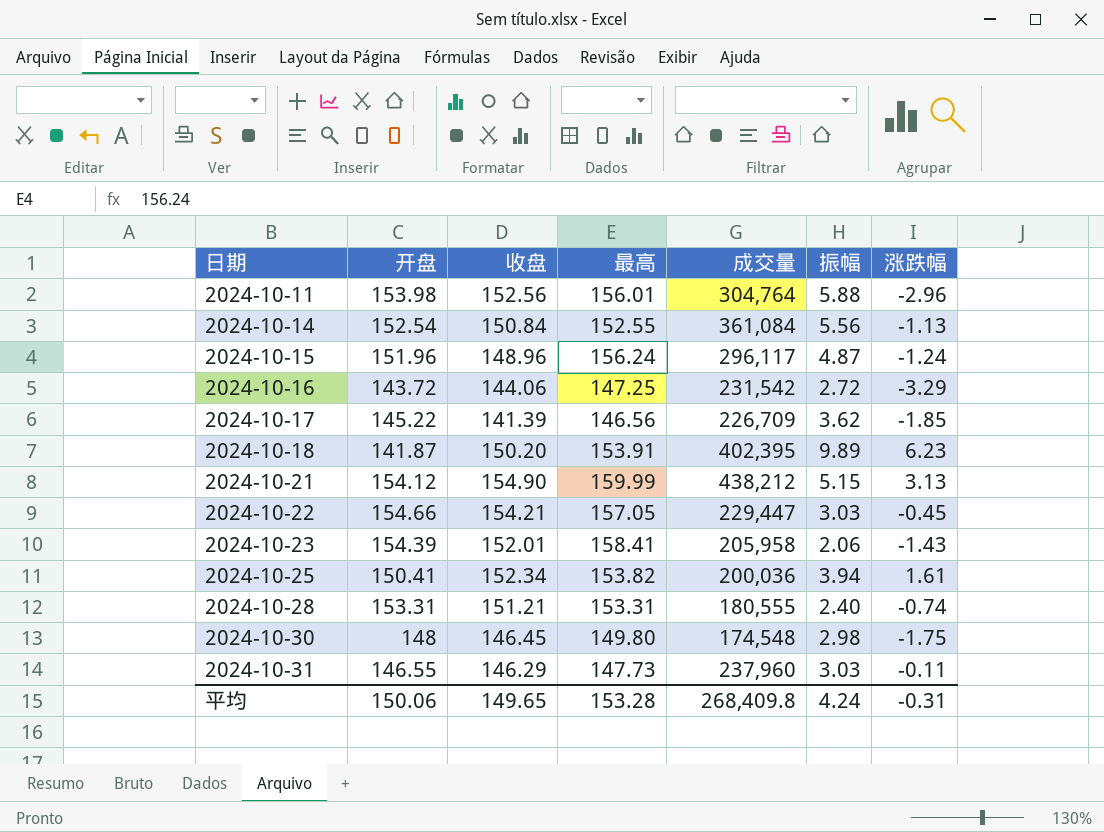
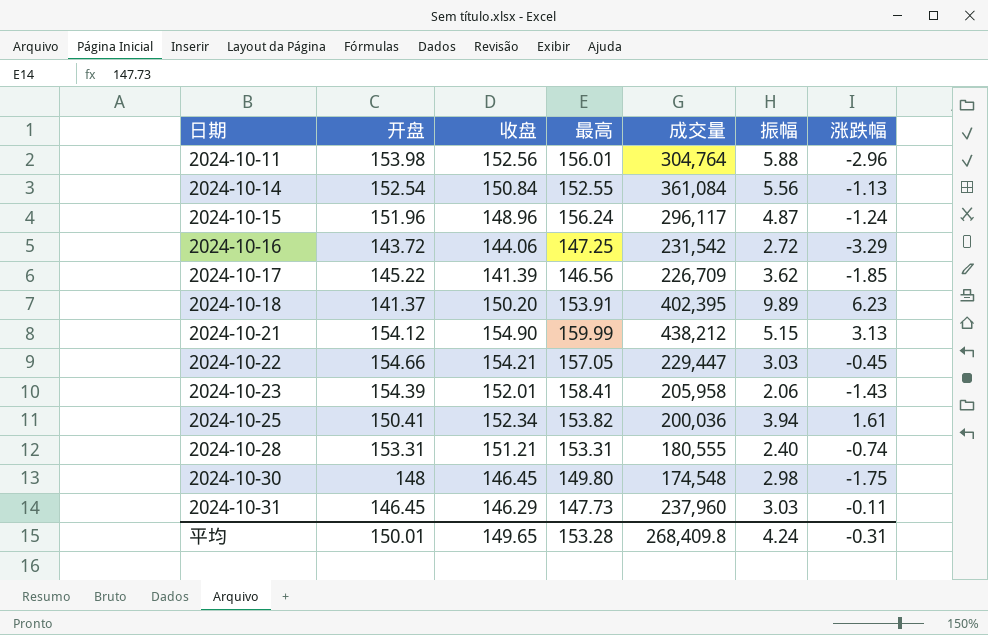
2024-10-18 | 开盘: 141.87 -> 141.37
2024-10-31 | 开盘: 146.55 -> 146.45
平均 | 开盘: 150.06 -> 150.01

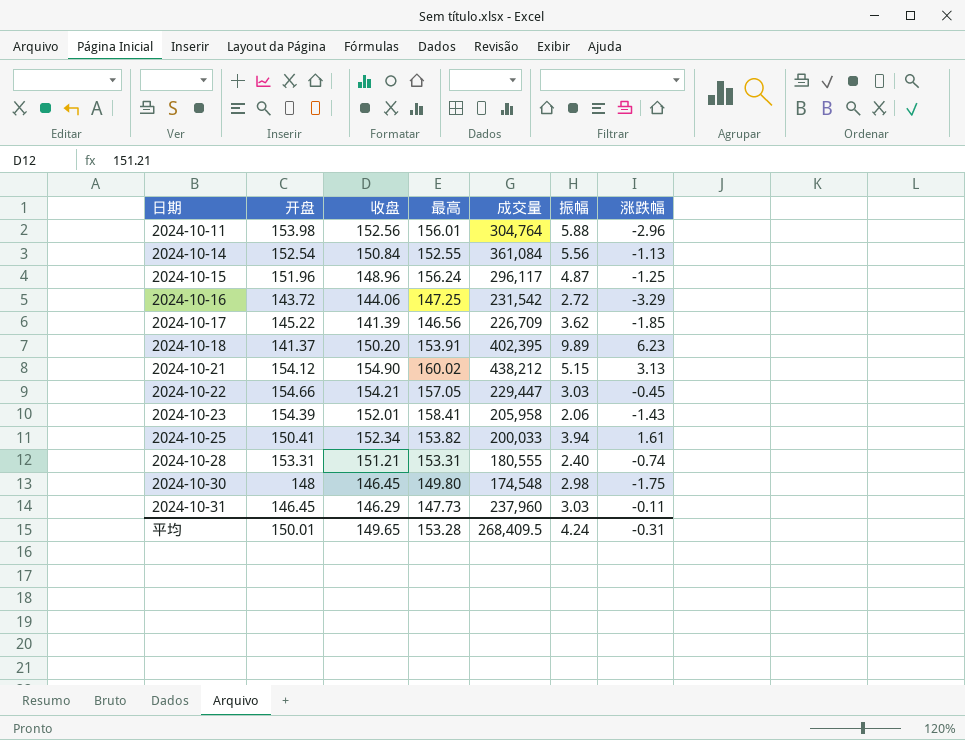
2024-10-15 | 涨跌幅: -1.24 -> -1.25
2024-10-21 | 最高: 159.99 -> 160.02
2024-10-25 | 成交量: 200,036 -> 200,033
平均 | 成交量: 268,409.8 -> 268,409.5

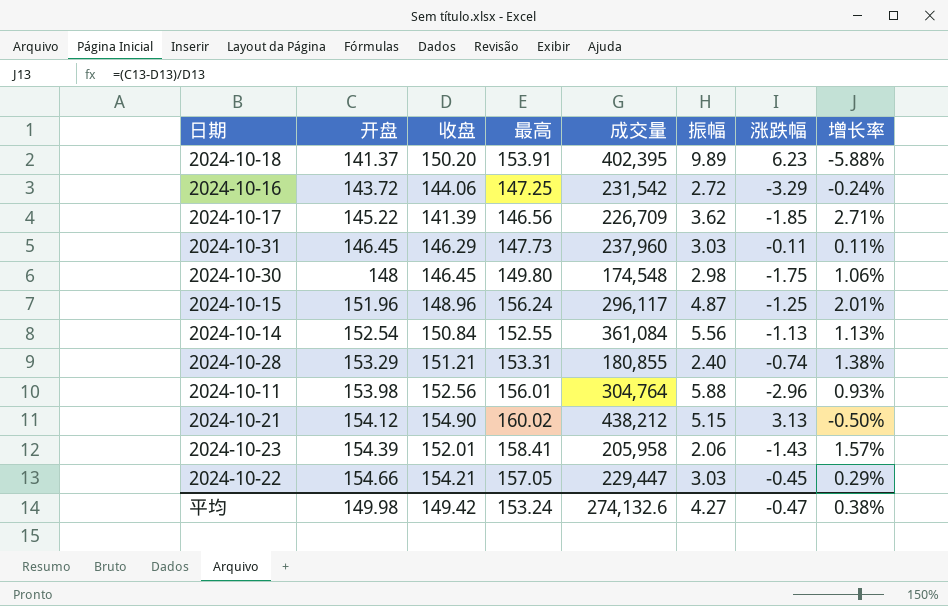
row order: 日期 ascending -> 开盘 ascending
column 增长率 | formula: none -> ([开盘] - [收盘]) / [收盘]
row 2024-10-25: 150.41 | 152.34 | 153.82 | 200,033 | 3.94 | 1.61 -> none
2024-10-28 | 开盘: 153.31 -> 153.29
2024-10-28 | 成交量: 180,555 -> 180,855
平均 | 开盘: 150.01 -> 149.98
平均 | 收盘: 149.65 -> 149.42
平均 | 最高: 153.28 -> 153.24
平均 | 成交量: 268,409.5 -> 274,132.6
平均 | 振幅: 4.24 -> 4.27
平均 | 涨跌幅: -0.31 -> -0.47

